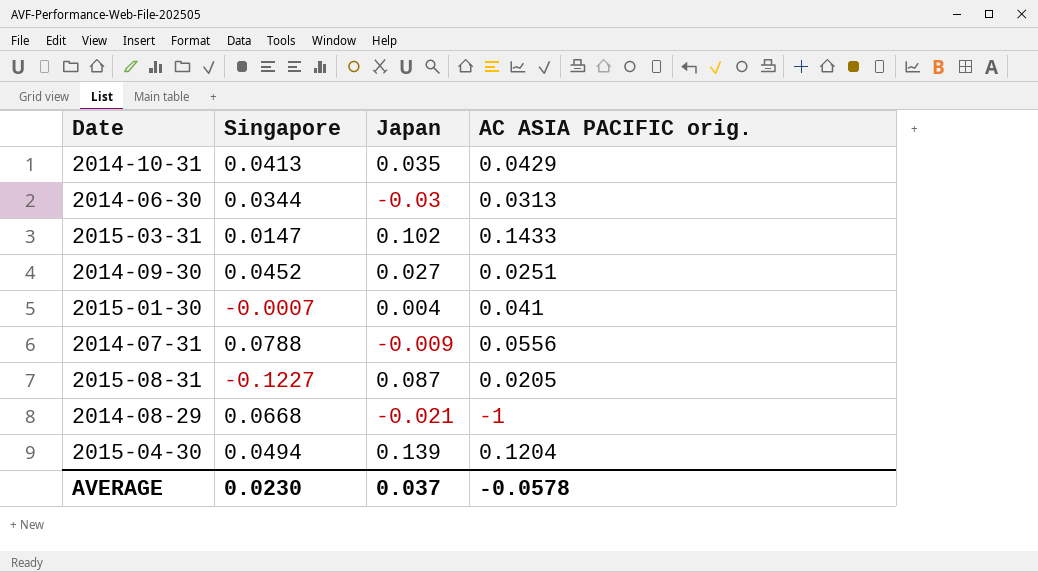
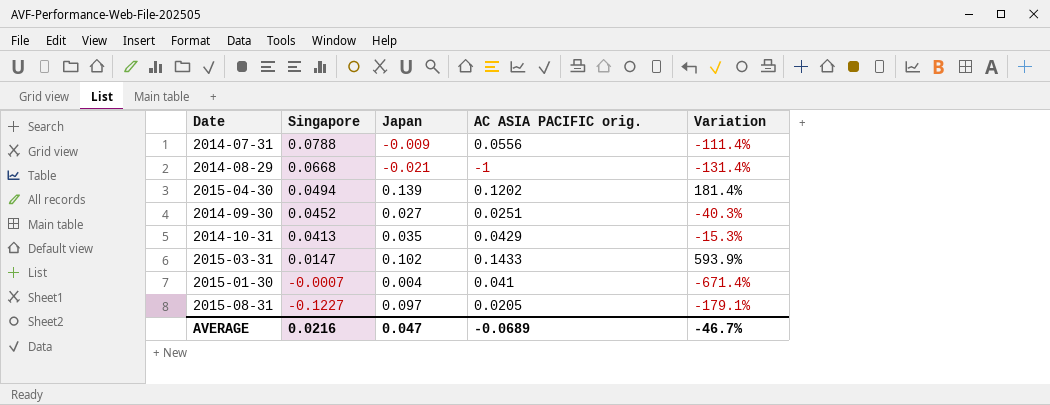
row order: none -> Singapore descending
column Variation | formula: none -> ([Japan] - [Singapore]) / [Singapore]
row 2014-06-30: 0.0344 | -0.03 | 0.0313 -> none
2015-04-30 | AC ASIA PACIFIC orig.: 0.1204 -> 0.1202
2015-08-31 | Japan: 0.087 -> 0.097
AVERAGE | Singapore: 0.0230 -> 0.0216
AVERAGE | Japan: 0.037 -> 0.047
AVERAGE | AC ASIA PACIFIC orig.: -0.0578 -> -0.0689

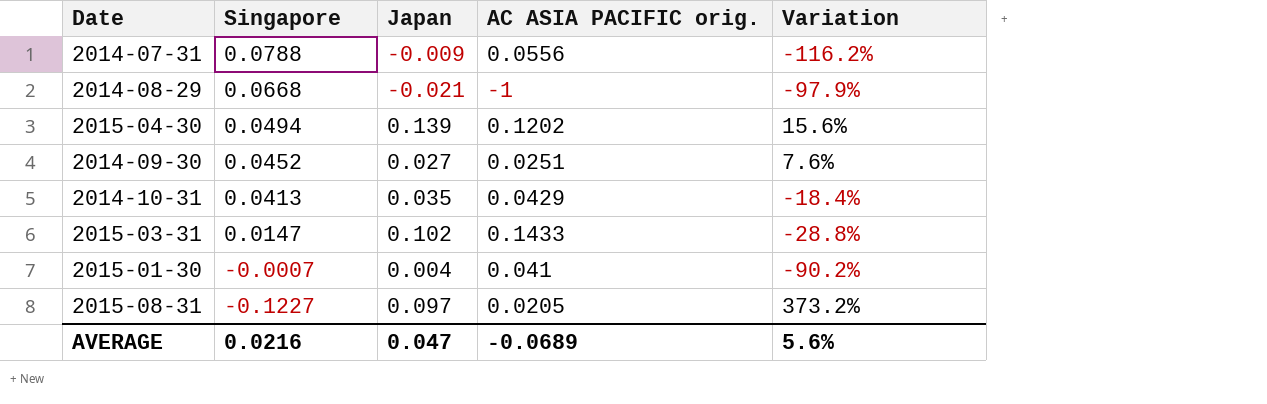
column Variation | formula: ([Japan] - [Singapore]) / [Singapore] -> ([Japan] - [AC ASIA PACIFIC orig.]) / [AC ASIA PACIFIC orig.]
AVERAGE | Variation: -46.7% -> 5.6%

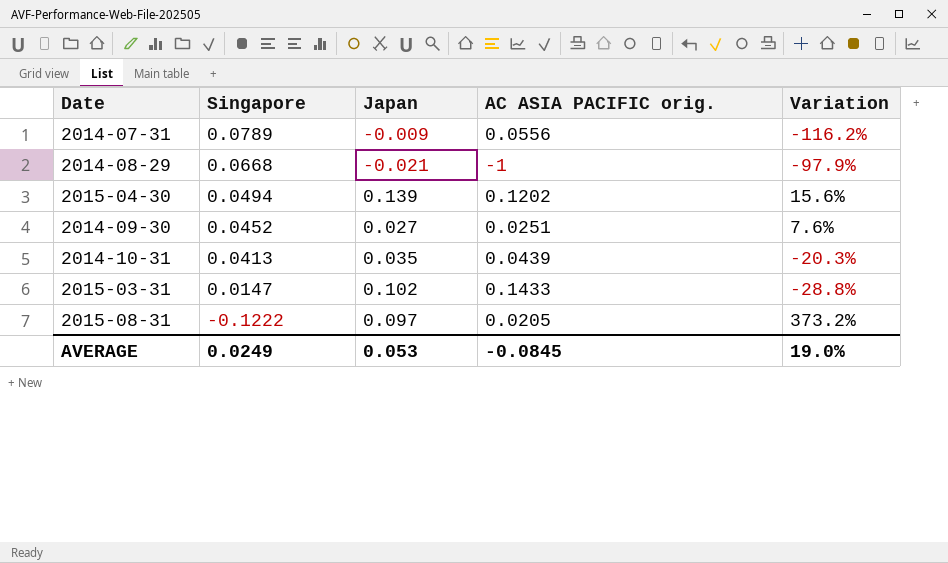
row 2015-01-30: -0.0007 | 0.004 | 0.041 | -90.2% -> none
2014-07-31 | Singapore: 0.0788 -> 0.0789
2014-10-31 | AC ASIA PACIFIC orig.: 0.0429 -> 0.0439
2014-10-31 | Variation: -18.4% -> -20.3%
2015-08-31 | Singapore: -0.1227 -> -0.1222
AVERAGE | Singapore: 0.0216 -> 0.0249
AVERAGE | Japan: 0.047 -> 0.053
AVERAGE | AC ASIA PACIFIC orig.: -0.0689 -> -0.0845
AVERAGE | Variation: 5.6% -> 19.0%

